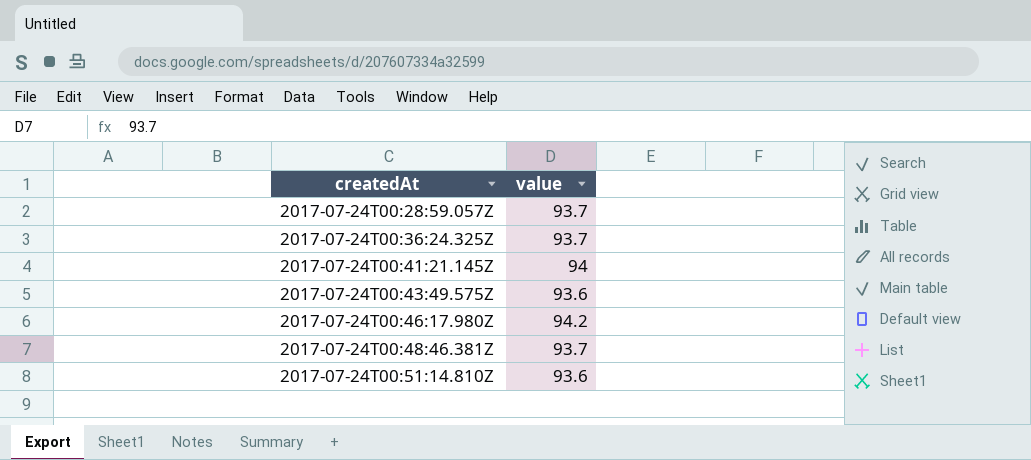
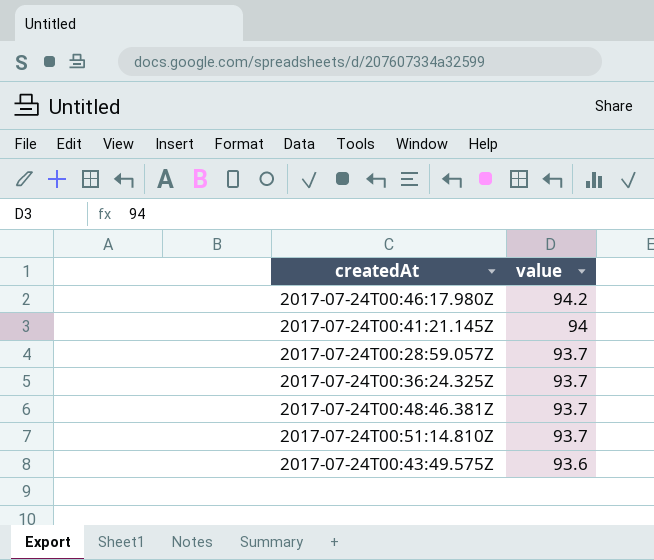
row order: createdAt ascending -> value descending
2017-07-24T00:51:14.810Z | value: 93.6 -> 93.7

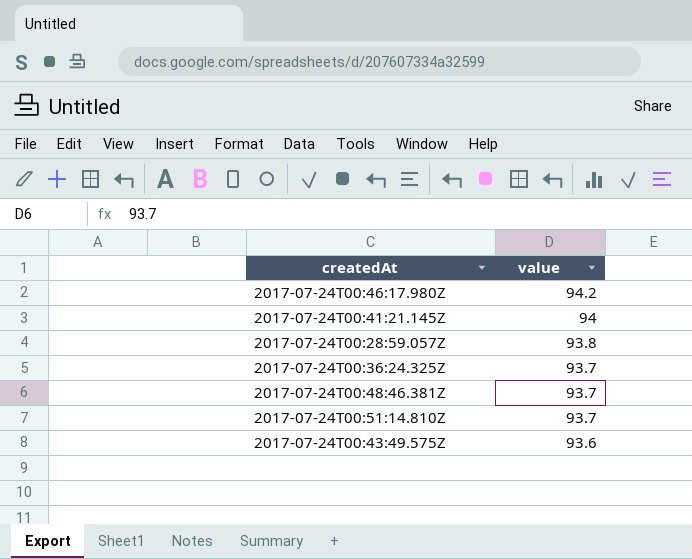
2017-07-24T00:28:59.057Z | value: 93.7 -> 93.8

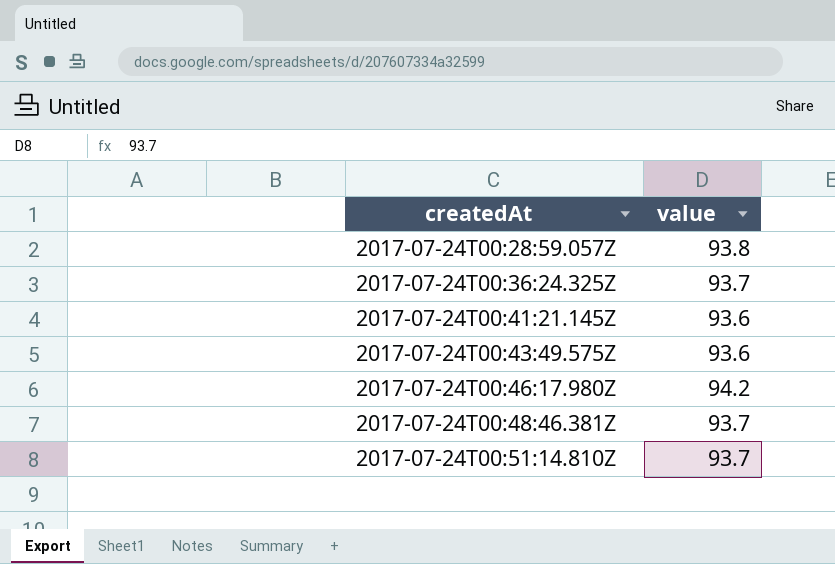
row order: value descending -> createdAt ascending
2017-07-24T00:41:21.145Z | value: 94 -> 93.6

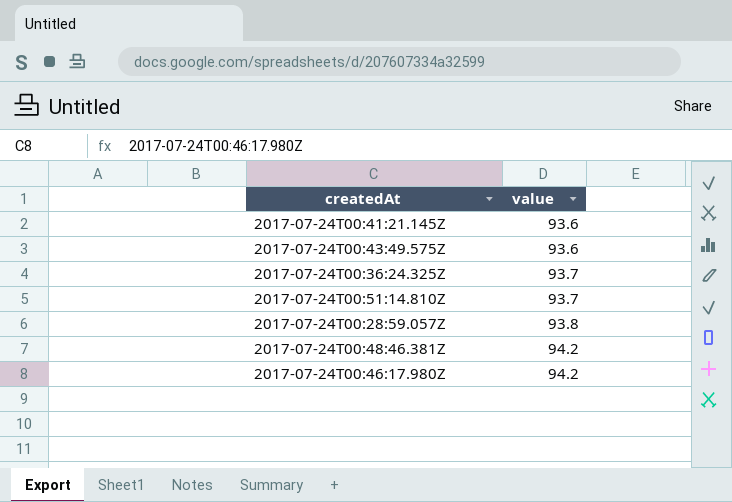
row order: createdAt ascending -> value ascending
2017-07-24T00:48:46.381Z | value: 93.7 -> 94.2

